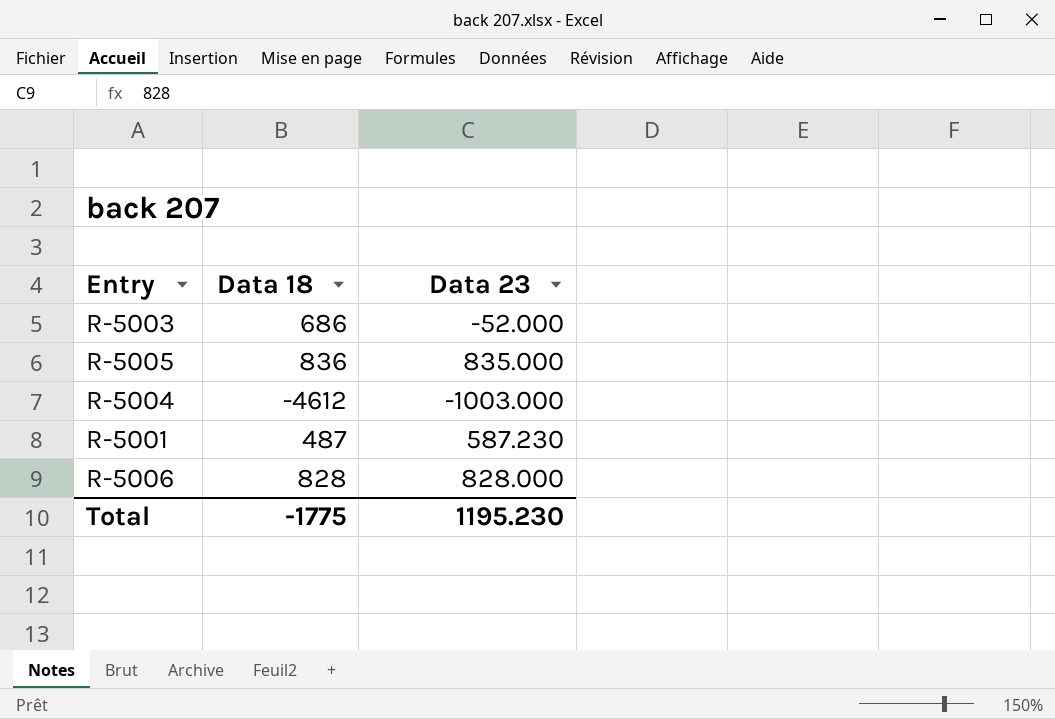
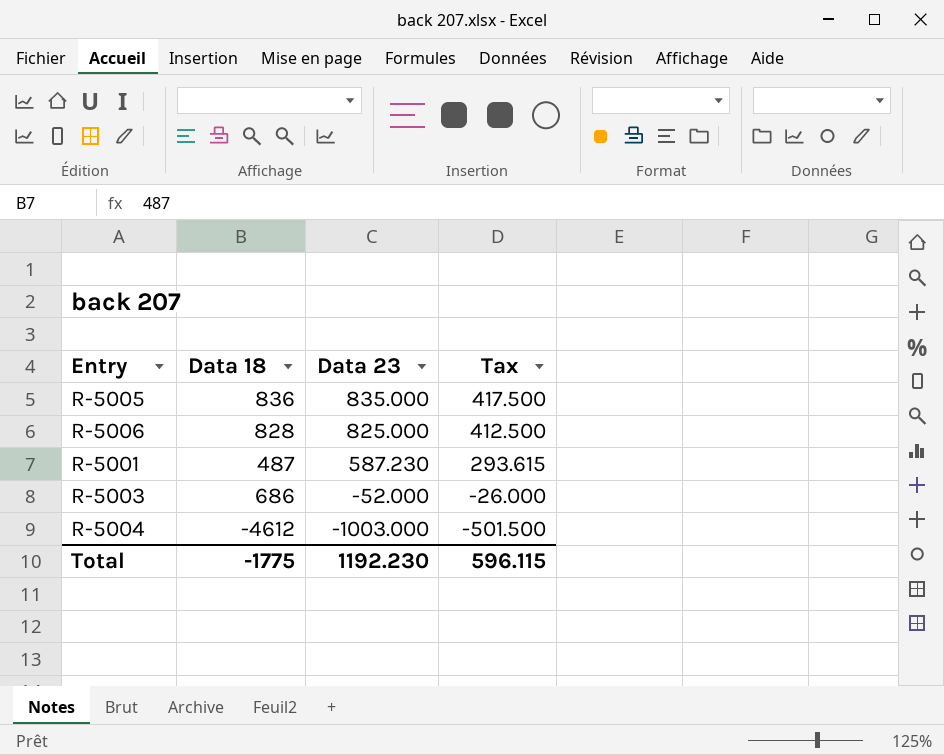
row order: none -> Data 23 descending
column Tax | formula: none -> [Data 23] * 0.5
R-5006 | Data 23: 828.000 -> 825.000
Total | Data 23: 1195.230 -> 1192.230

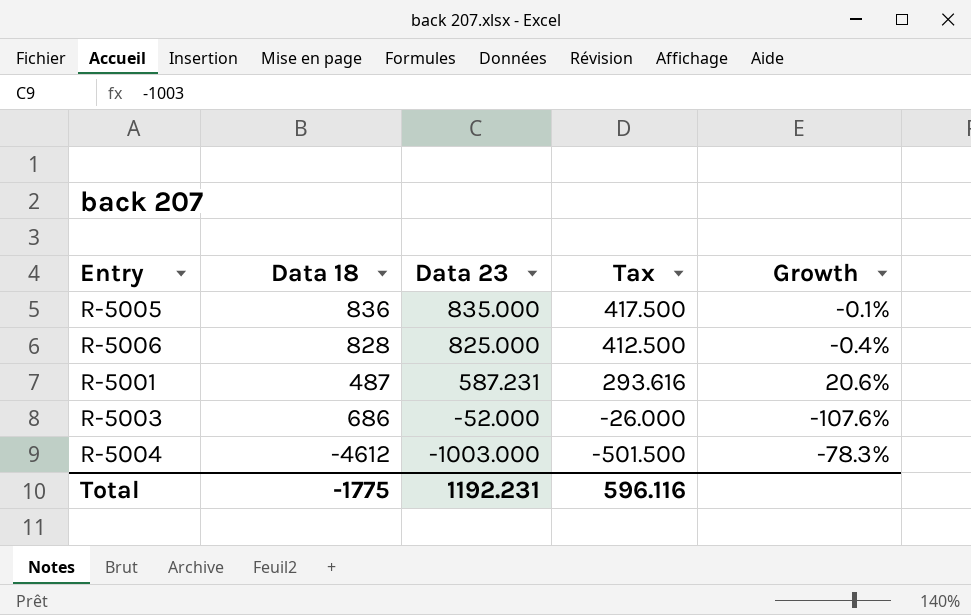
column Growth | formula: none -> ([Data 23] - [Data 18]) / [Data 18]
R-5001 | Data 23: 587.230 -> 587.231
R-5001 | Tax: 293.615 -> 293.616
Total | Data 23: 1192.230 -> 1192.231
Total | Tax: 596.115 -> 596.116

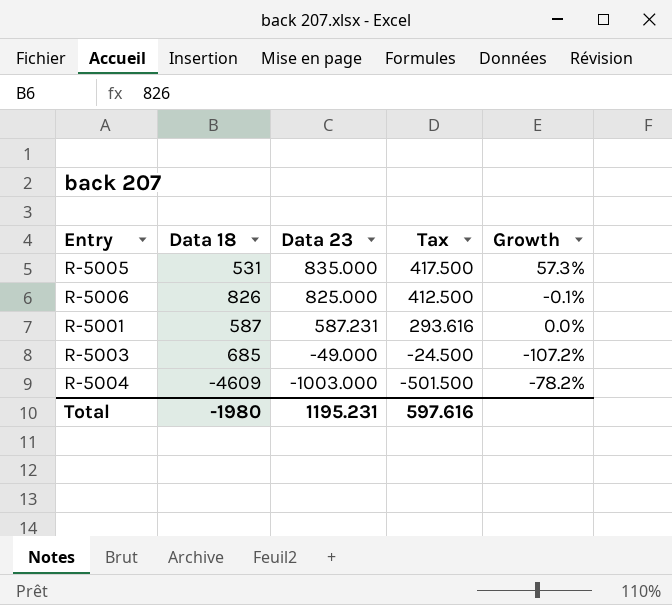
R-5005 | Data 18: 836 -> 531
R-5005 | Growth: -0.1% -> 57.3%
R-5006 | Data 18: 828 -> 826
R-5006 | Growth: -0.4% -> -0.1%
R-5001 | Data 18: 487 -> 587
R-5001 | Growth: 20.6% -> 0.0%
R-5003 | Data 18: 686 -> 685
R-5003 | Data 23: -52.000 -> -49.000
R-5003 | Tax: -26.000 -> -24.500
R-5003 | Growth: -107.6% -> -107.2%
R-5004 | Data 18: -4612 -> -4609
R-5004 | Growth: -78.3% -> -78.2%
Total | Data 18: -1775 -> -1980
Total | Data 23: 1192.231 -> 1195.231
Total | Tax: 596.116 -> 597.616

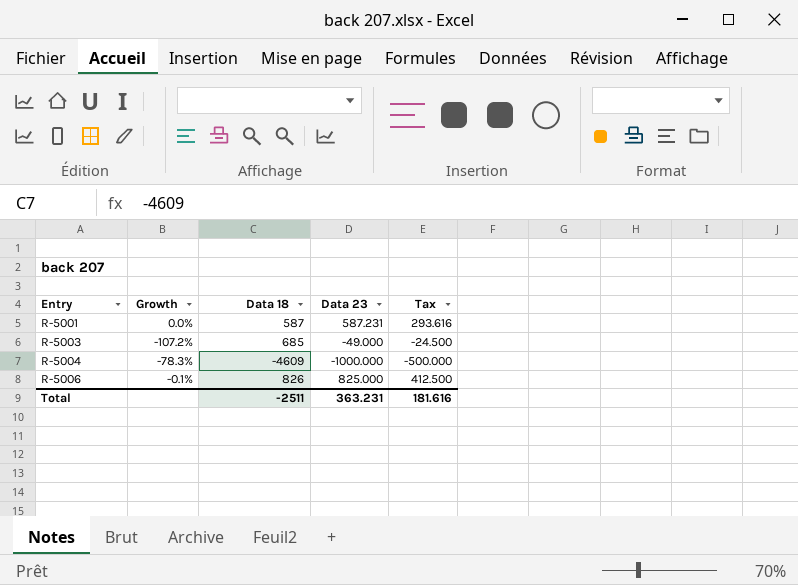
row order: Data 23 descending -> Entry ascending
column Growth | position: 5 -> 2
row R-5005: 531 | 835.000 | 417.500 | 57.3% -> none
R-5004 | Growth: -78.2% -> -78.3%
R-5004 | Data 23: -1003.000 -> -1000.000
R-5004 | Tax: -501.500 -> -500.000
Total | Data 18: -1980 -> -2511
Total | Data 23: 1195.231 -> 363.231
Total | Tax: 597.616 -> 181.616

